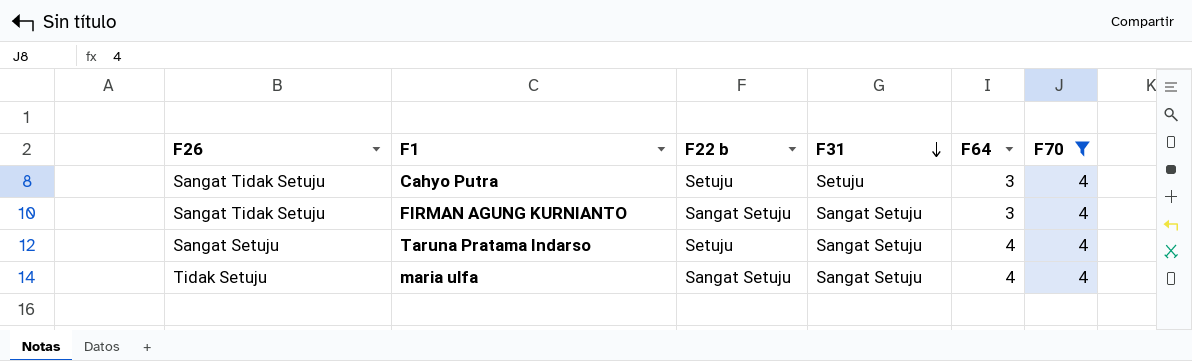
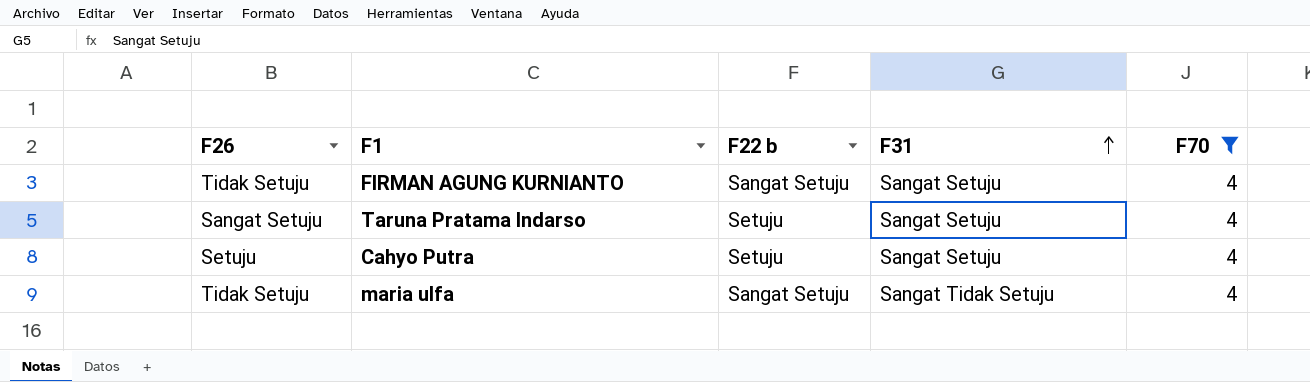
row order: F31 descending -> F31 ascending
column F64 | position: 5 -> none
FIRMAN AGUNG KURNIANTO | F26: Sangat Tidak Setuju -> Tidak Setuju
Cahyo Putra | F26: Sangat Tidak Setuju -> Setuju
Cahyo Putra | F31: Setuju -> Sangat Setuju
maria ulfa | F31: Sangat Setuju -> Sangat Tidak Setuju

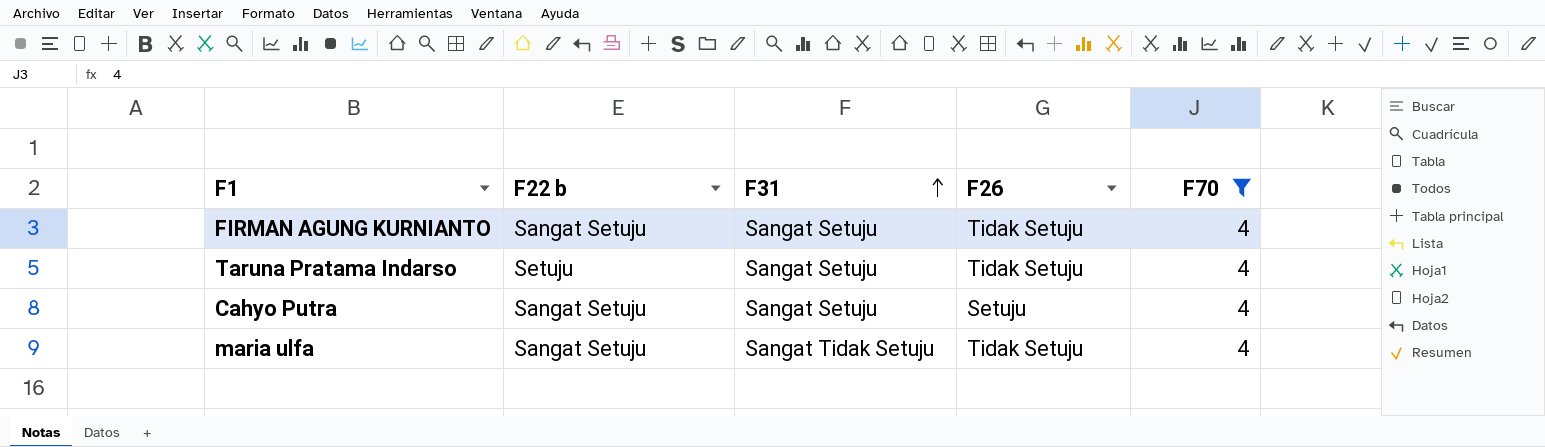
column F26 | position: 1 -> 4
Taruna Pratama Indarso | F26: Sangat Setuju -> Tidak Setuju
Cahyo Putra | F22 b: Setuju -> Sangat Setuju

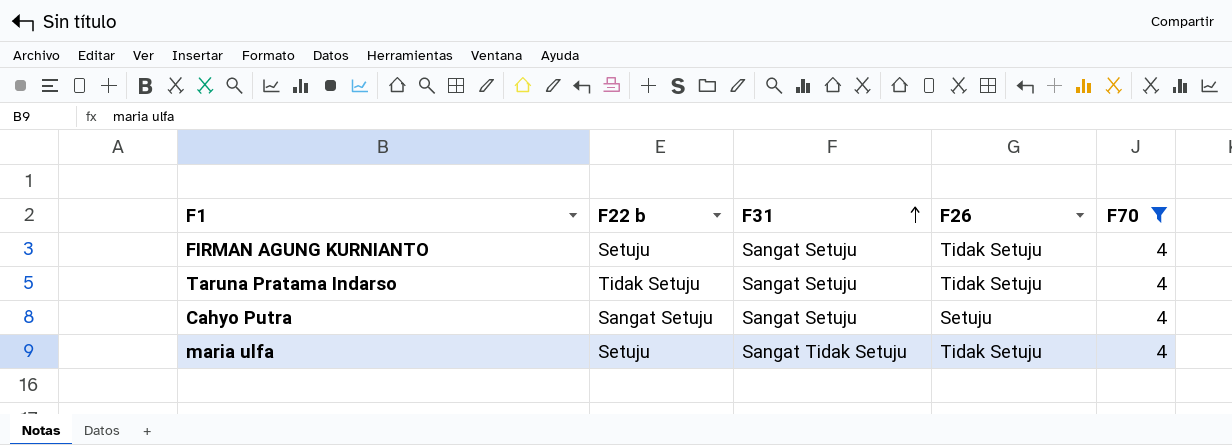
FIRMAN AGUNG KURNIANTO | F22 b: Sangat Setuju -> Setuju
Taruna Pratama Indarso | F22 b: Setuju -> Tidak Setuju
maria ulfa | F22 b: Sangat Setuju -> Setuju

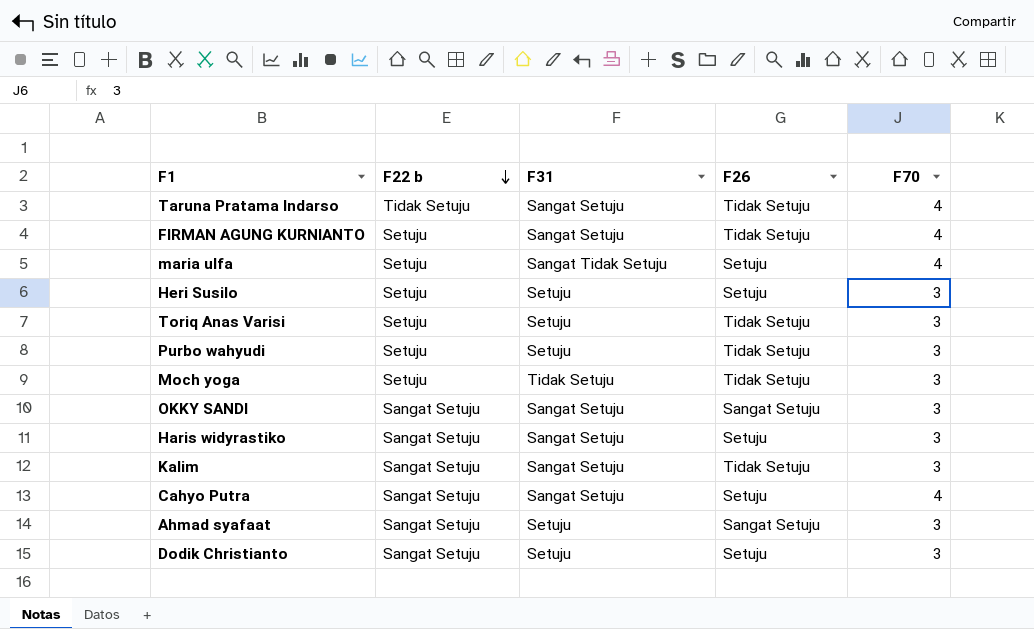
filter: F70 = 4 -> none
row order: F31 ascending -> F22 b descending
maria ulfa | F26: Tidak Setuju -> Setuju

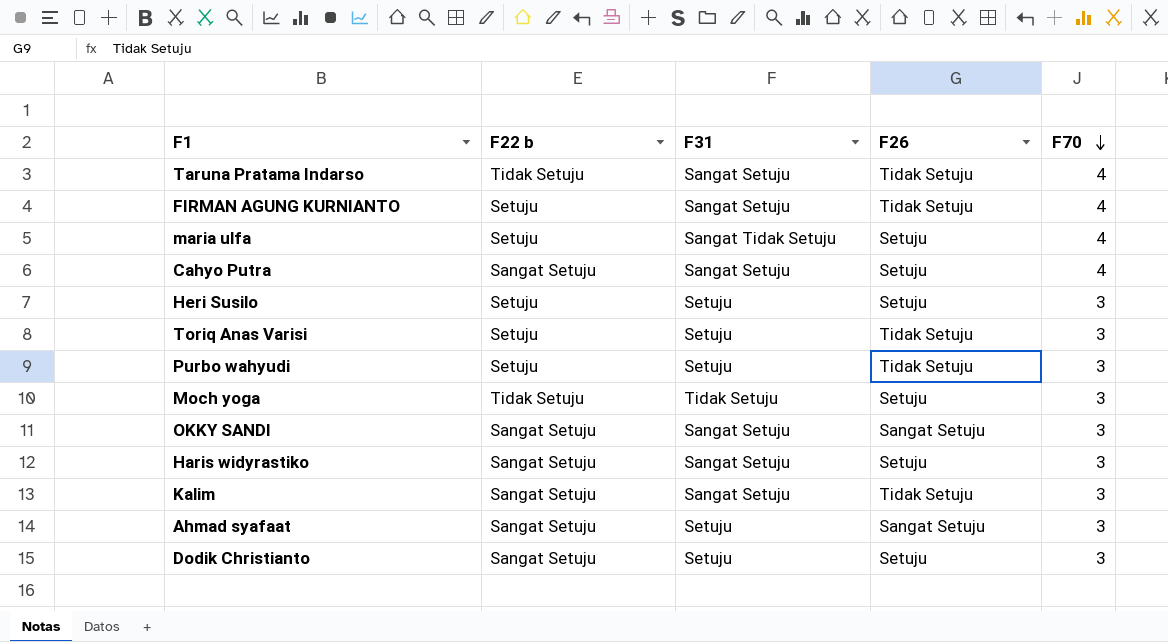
row order: F22 b descending -> F70 descending
Moch yoga | F22 b: Setuju -> Tidak Setuju
Moch yoga | F26: Tidak Setuju -> Setuju

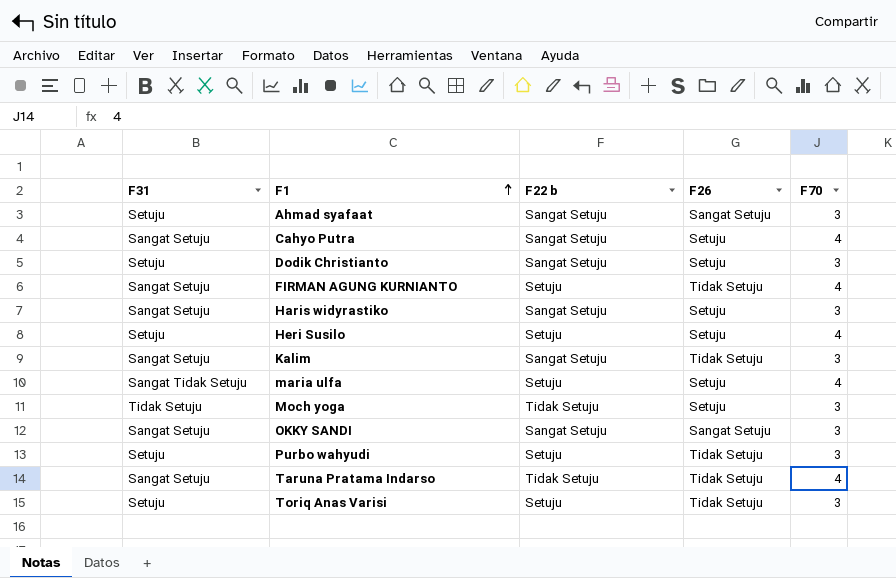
row order: F70 descending -> F1 ascending
column F31 | position: 3 -> 1
Heri Susilo | F70: 3 -> 4

